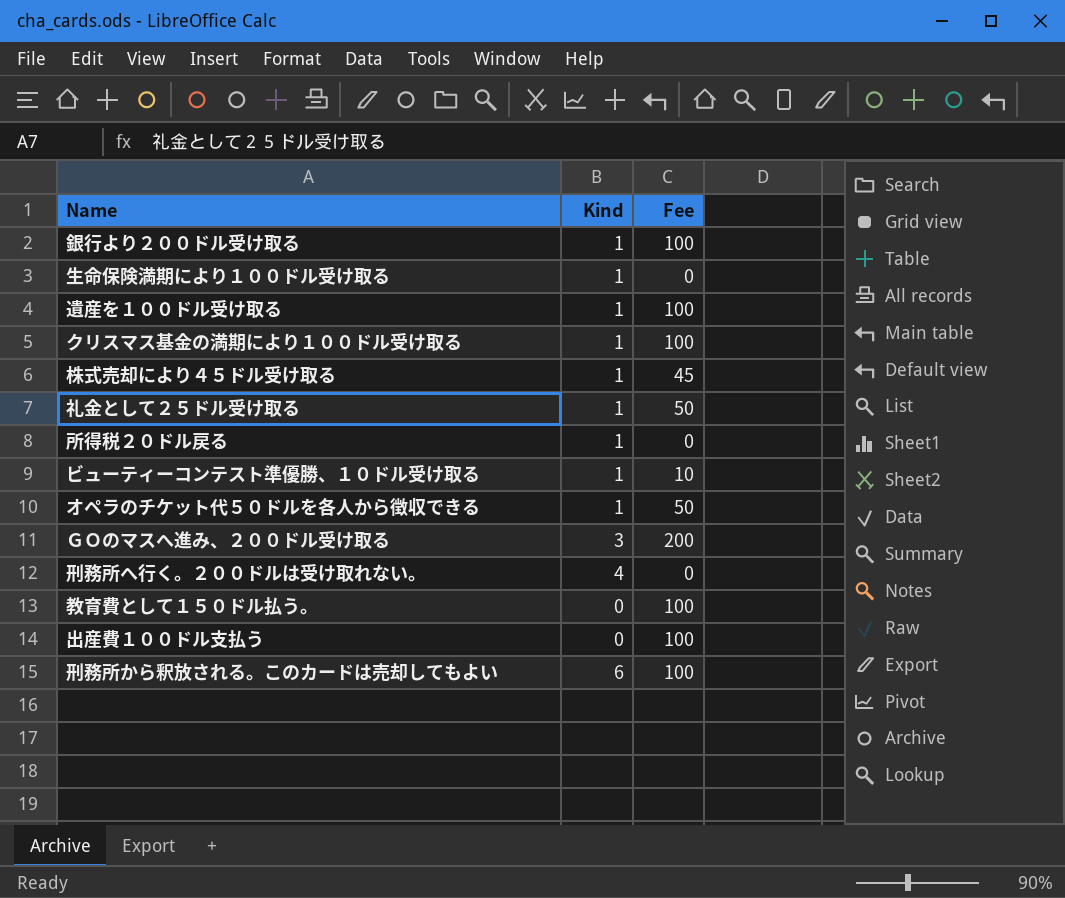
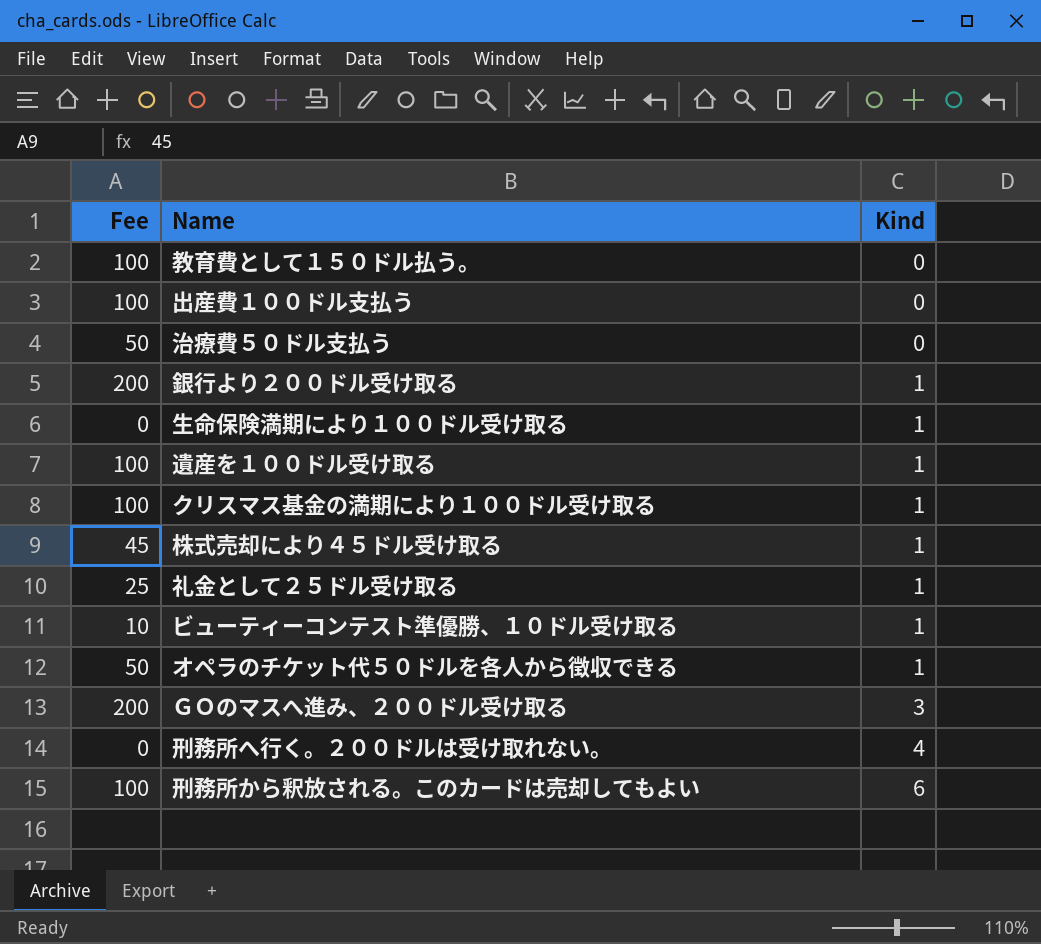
row order: none -> Kind ascending
column Fee | position: 3 -> 1
row 所得税２０ドル戻る: 1 | 0 -> none
row 治療費５０ドル支払う: none -> 50 | 0
銀行より２００ドル受け取る | Fee: 100 -> 200
礼金として２５ドル受け取る | Fee: 50 -> 25

